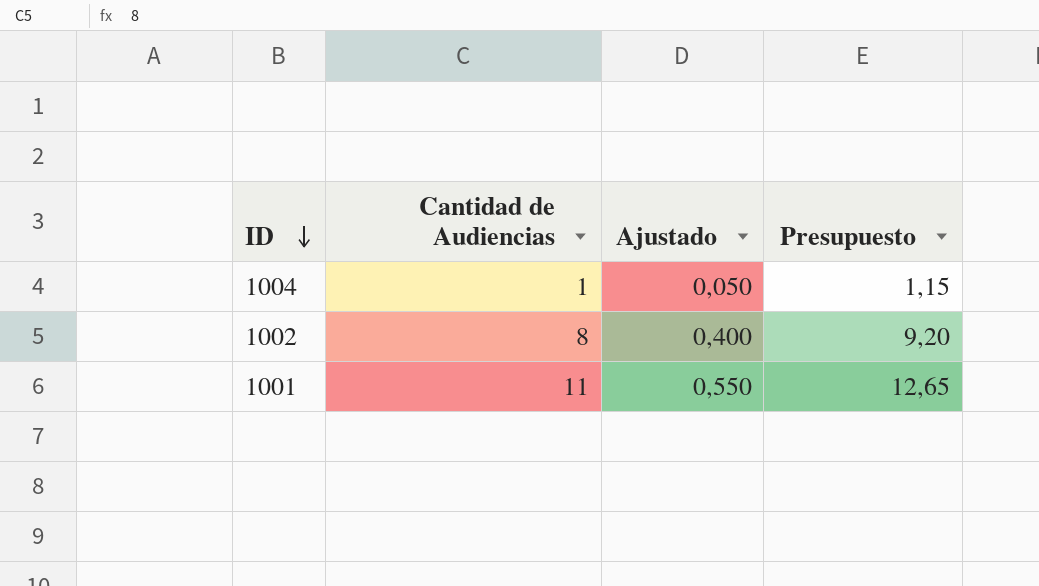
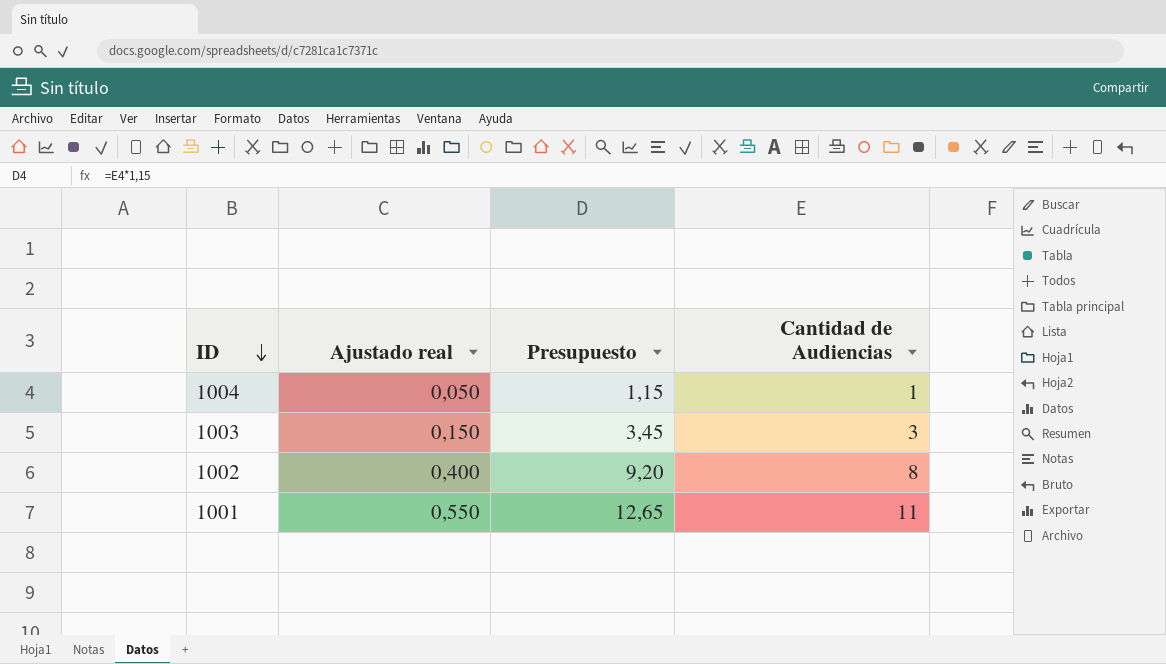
column name: Ajustado -> Ajustado real
column Cantidad de Audiencias | position: 2 -> 4
row 1003: none -> 0,150 | 3,45 | 3

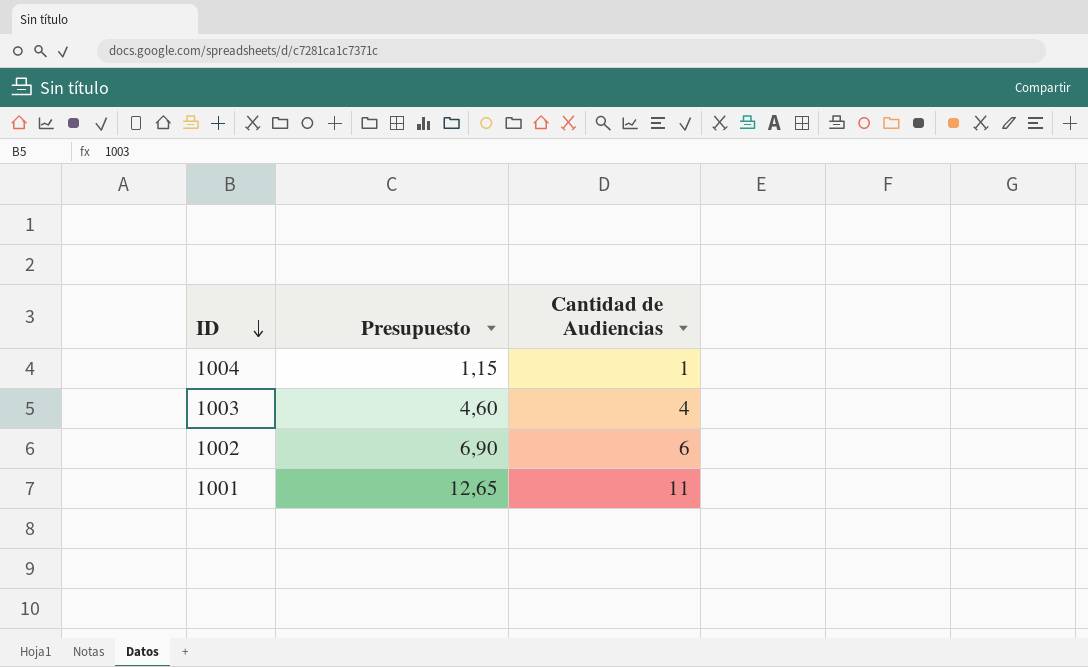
column Ajustado real | formula: [Cantidad de Audiencias] * 0,05 -> none
1003 | Presupuesto: 3,45 -> 4,60
1003 | Cantidad de Audiencias: 3 -> 4
1002 | Presupuesto: 9,20 -> 6,90
1002 | Cantidad de Audiencias: 8 -> 6

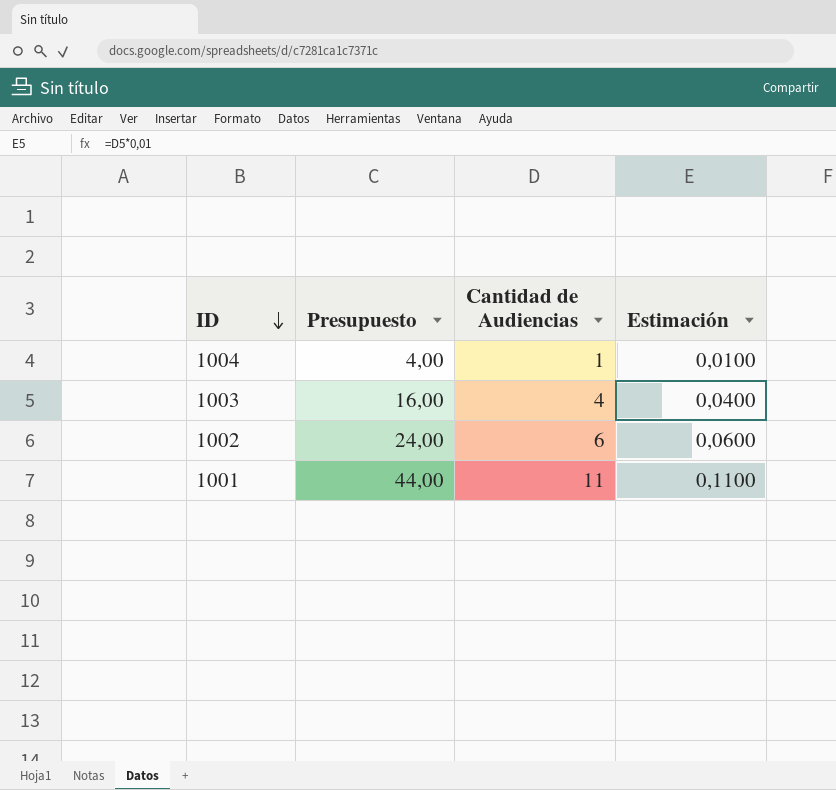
column Presupuesto | formula: [Cantidad de Audiencias] * 1,15 -> [Cantidad de Audiencias] * 4
column Estimación | formula: none -> [Cantidad de Audiencias] * 0,01

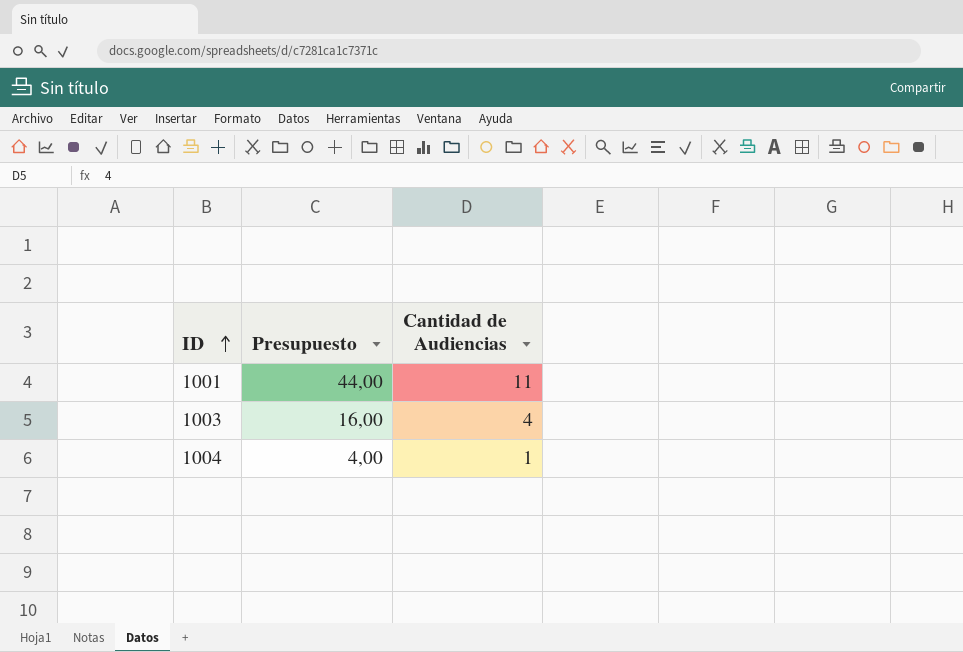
row order: ID descending -> ID ascending
column Estimación | formula: [Cantidad de Audiencias] * 0,01 -> none
row 1002: 24,00 | 6 | 0,0600 -> none

